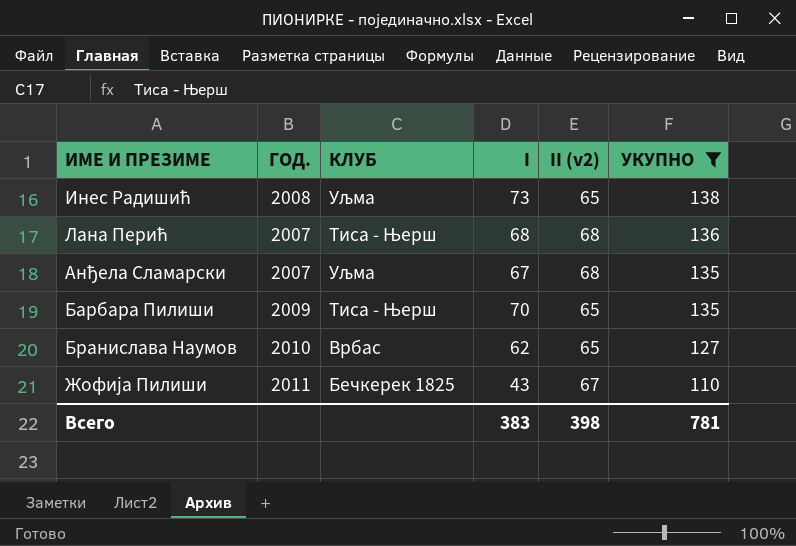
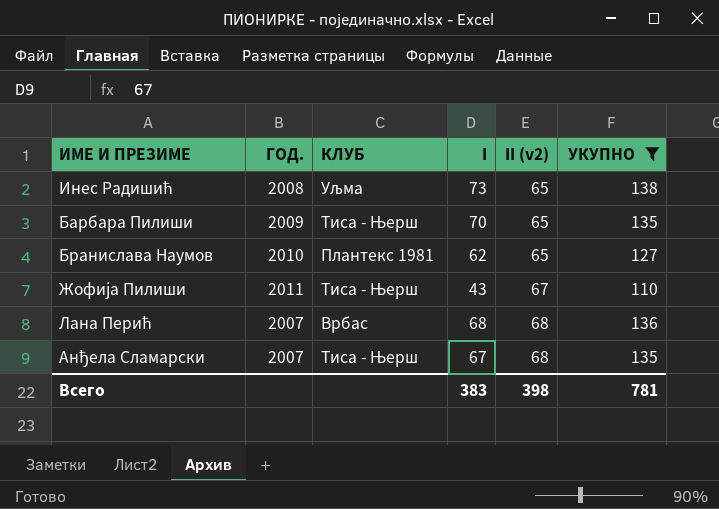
row order: УКУПНО descending -> II (v2) ascending
Бранислава Наумов | КЛУБ: Врбас -> Плантекс 1981
Жофија Пилиши | КЛУБ: Бечкерек 1825 -> Тиса - Њерш
Лана Перић | КЛУБ: Тиса - Њерш -> Врбас
Анђела Сламарски | КЛУБ: Уљма -> Тиса - Њерш

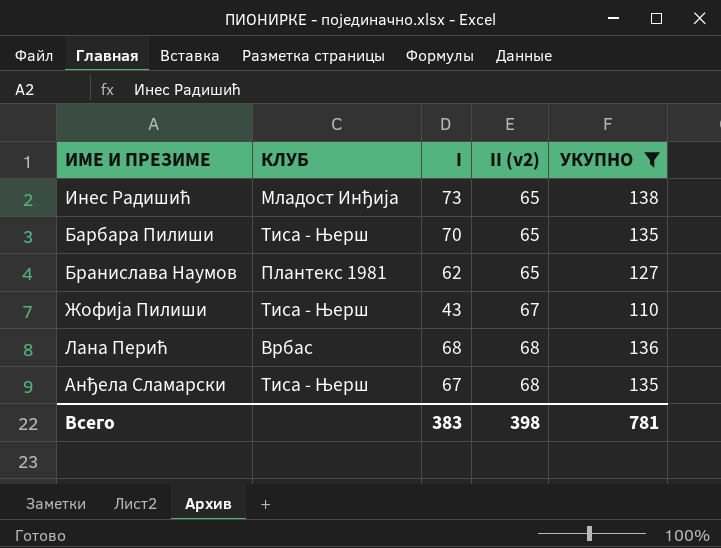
column ГОД. | position: 2 -> none
Инес Радишић | КЛУБ: Уљма -> Младост Инђија

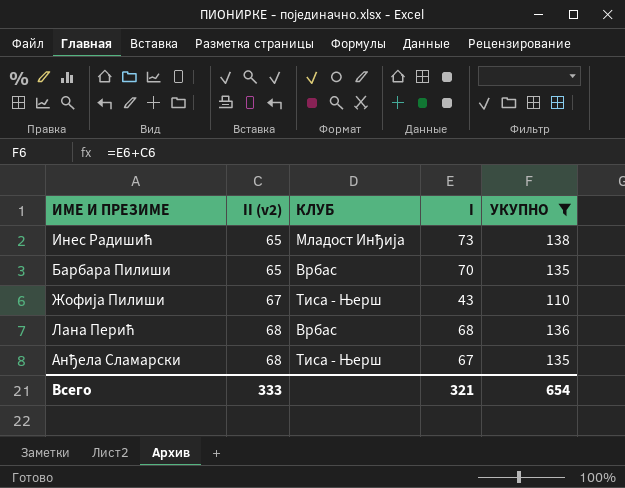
column II (v2) | position: 4 -> 2
row Бранислава Наумов: Плантекс 1981 | 62 | 65 | 127 -> none
Барбара Пилиши | КЛУБ: Тиса - Њерш -> Врбас
Всего | II (v2): 398 -> 333
Всего | I: 383 -> 321
Всего | УКУПНО: 781 -> 654

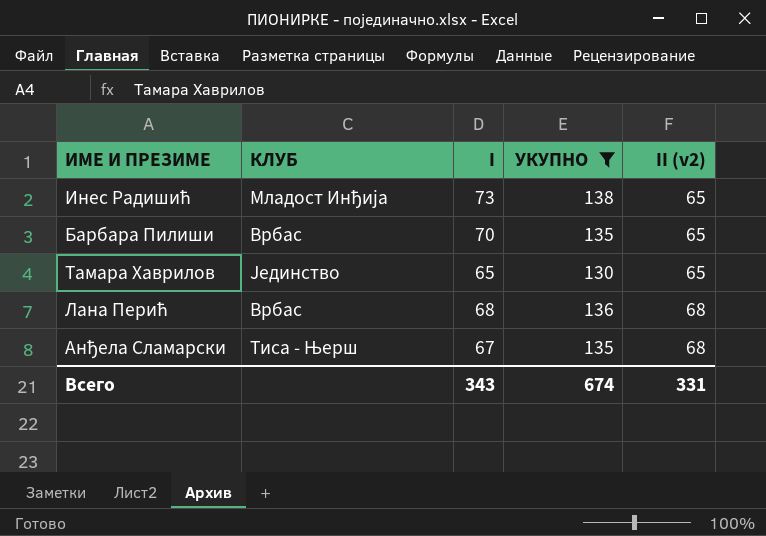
column II (v2) | position: 2 -> 5
row Жофија Пилиши: 67 | Тиса - Њерш | 43 | 110 -> none
row Тамара Хаврилов: none -> Јединство | 65 | 130 | 65
Всего | I: 321 -> 343
Всего | УКУПНО: 654 -> 674
Всего | II (v2): 333 -> 331

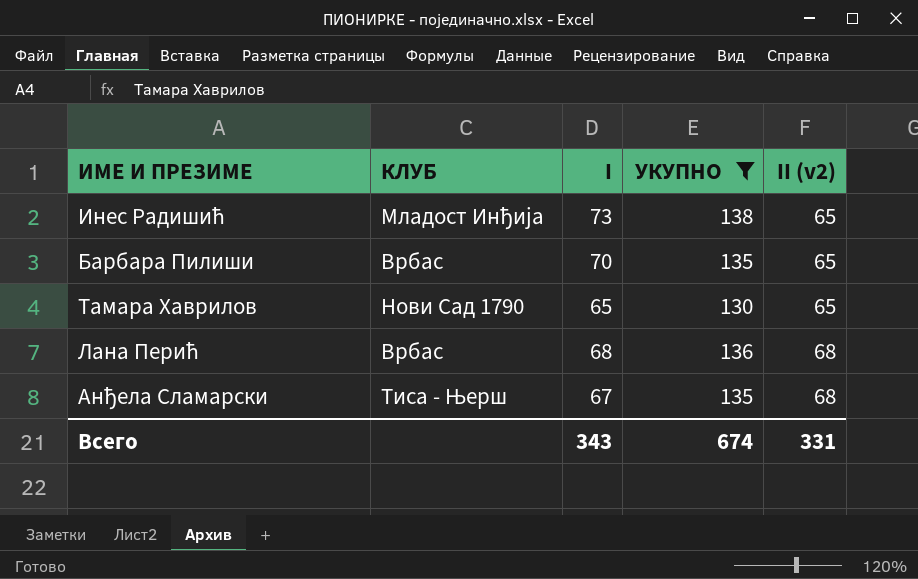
Тамара Хаврилов | КЛУБ: Јединство -> Нови Сад 1790

